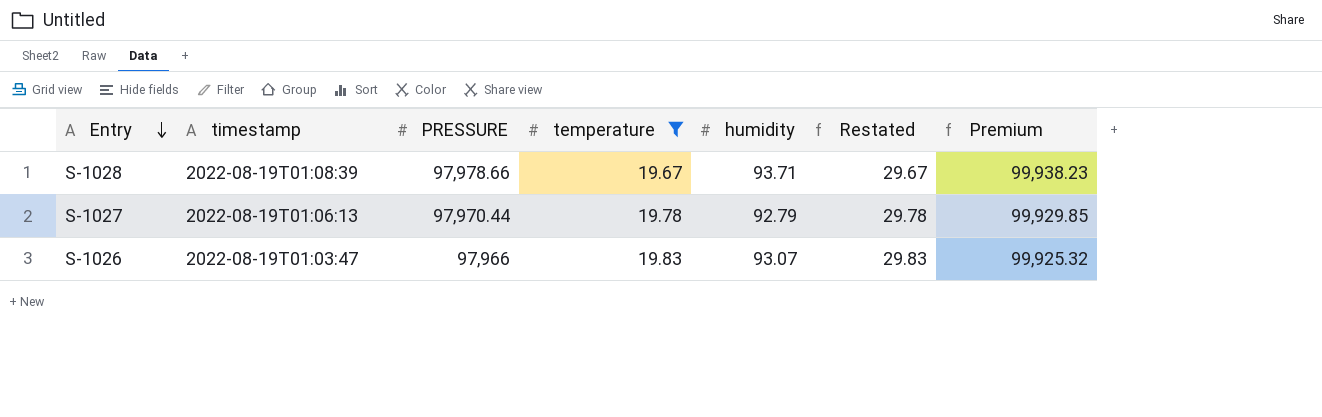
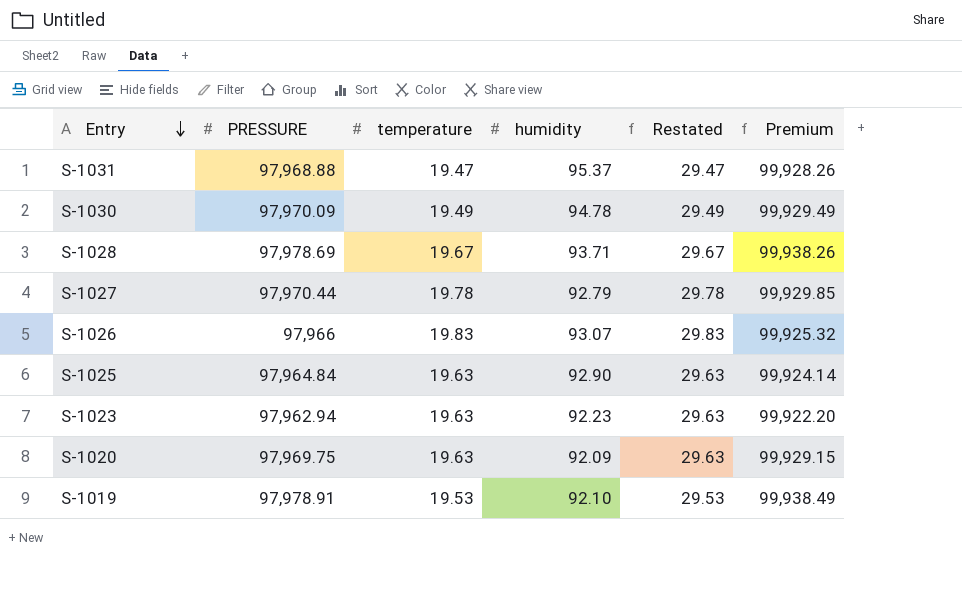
filter: temperature >= 19.67 -> none
column timestamp | position: 2 -> none
S-1028 | PRESSURE: 97,978.66 -> 97,978.69
S-1028 | Premium: 99,938.23 -> 99,938.26

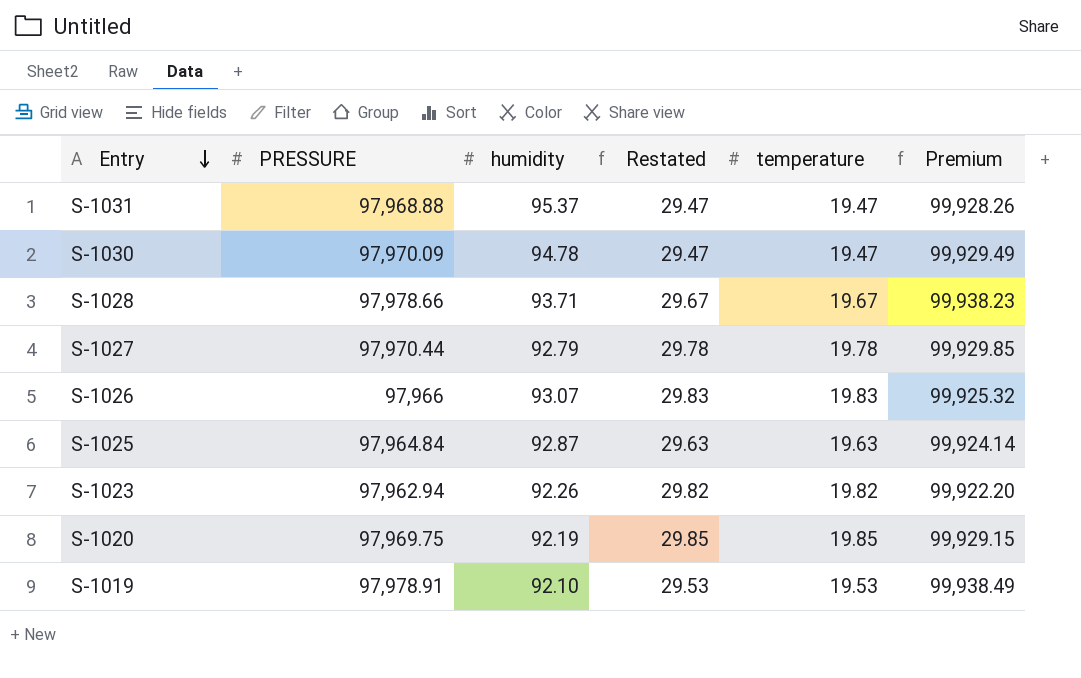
column temperature | position: 3 -> 5
S-1030 | Restated: 29.49 -> 29.47
S-1030 | temperature: 19.49 -> 19.47
S-1028 | PRESSURE: 97,978.69 -> 97,978.66
S-1028 | Premium: 99,938.26 -> 99,938.23
S-1025 | humidity: 92.90 -> 92.87
S-1023 | humidity: 92.23 -> 92.26
S-1023 | Restated: 29.63 -> 29.82
S-1023 | temperature: 19.63 -> 19.82
S-1020 | humidity: 92.09 -> 92.19
S-1020 | Restated: 29.63 -> 29.85
S-1020 | temperature: 19.63 -> 19.85

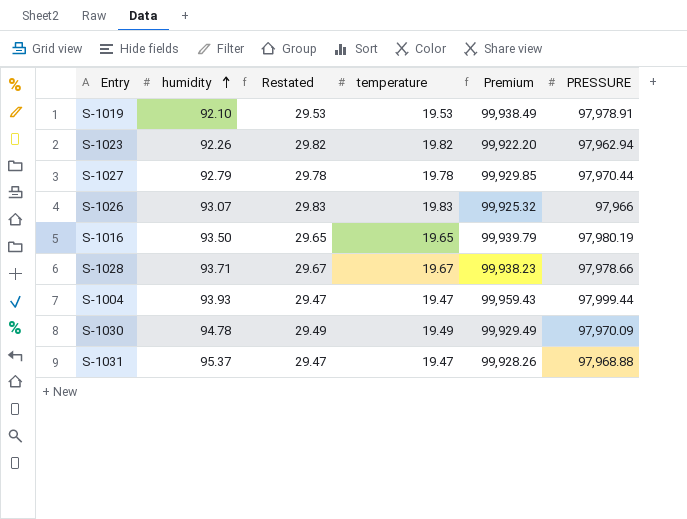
row order: Entry descending -> humidity ascending
column PRESSURE | position: 2 -> 6
row S-1025: 97,964.84 | 92.87 | 29.63 | 19.63 | 99,924.14 -> none
row S-1020: 97,969.75 | 92.19 | 29.85 | 19.85 | 99,929.15 -> none
row S-1016: none -> 93.50 | 29.65 | 19.65 | 99,939.79 | 97,980.19
row S-1004: none -> 93.93 | 29.47 | 19.47 | 99,959.43 | 97,999.44
S-1030 | Restated: 29.47 -> 29.49
S-1030 | temperature: 19.47 -> 19.49

